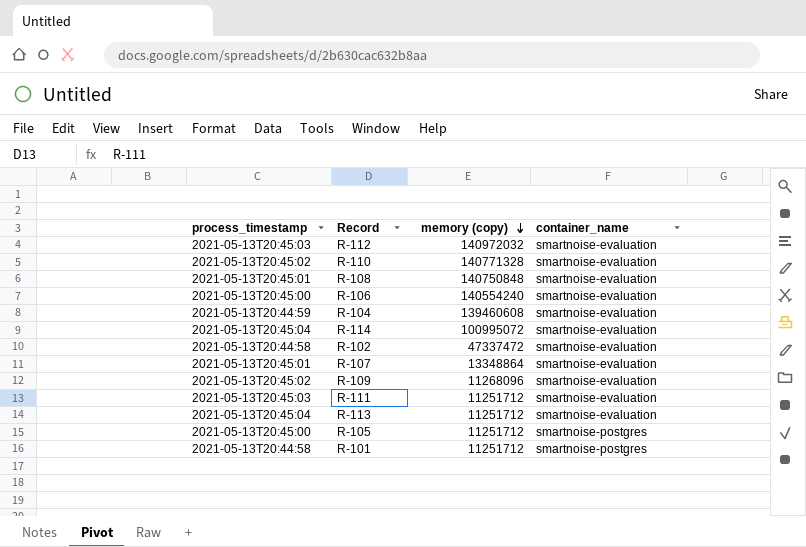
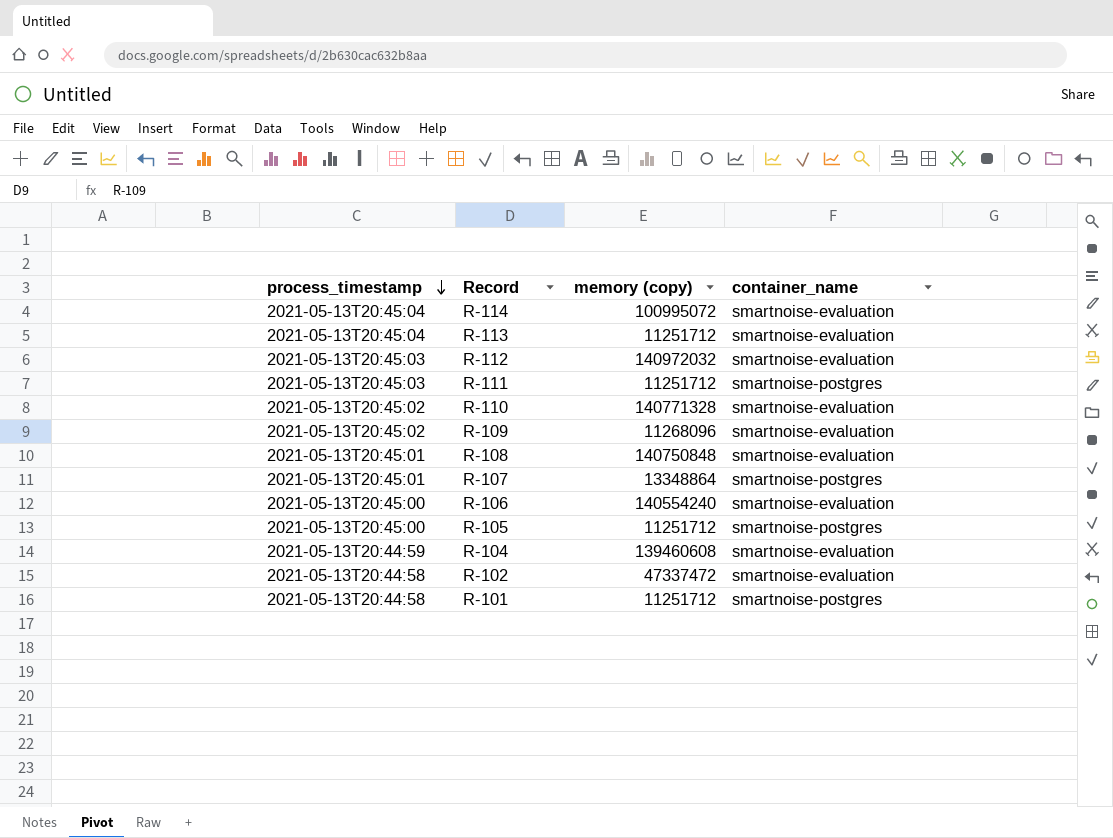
row order: memory (copy) descending -> process_timestamp descending
R-111 | container_name: smartnoise-evaluation -> smartnoise-postgres
R-107 | container_name: smartnoise-evaluation -> smartnoise-postgres

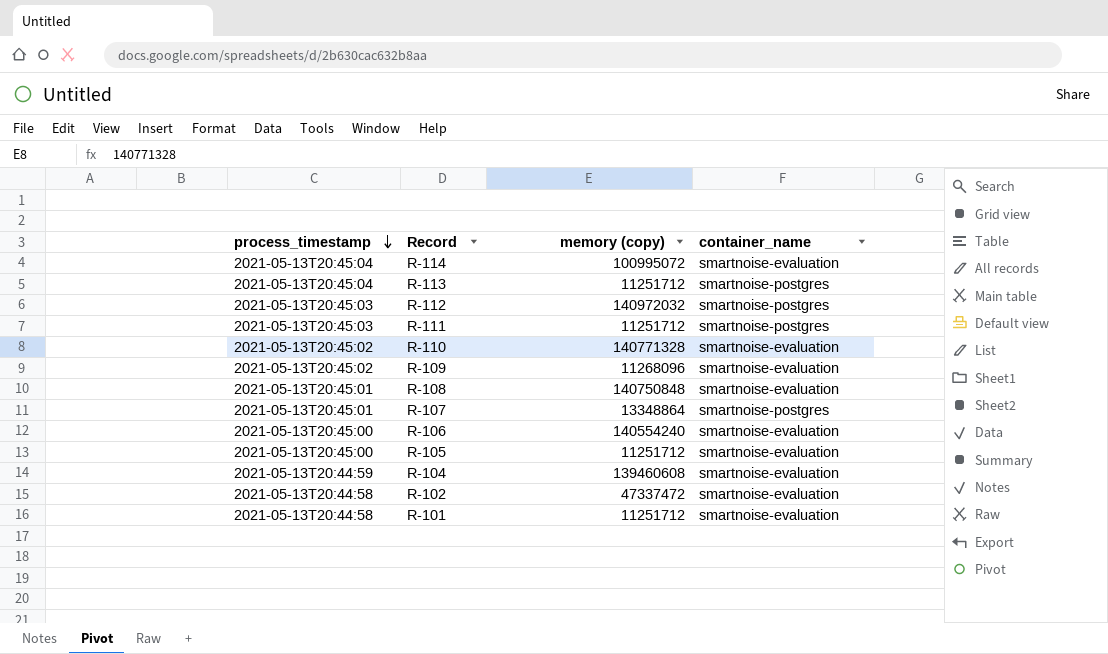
R-113 | container_name: smartnoise-evaluation -> smartnoise-postgres
R-112 | container_name: smartnoise-evaluation -> smartnoise-postgres
R-105 | container_name: smartnoise-postgres -> smartnoise-evaluation
R-101 | container_name: smartnoise-postgres -> smartnoise-evaluation

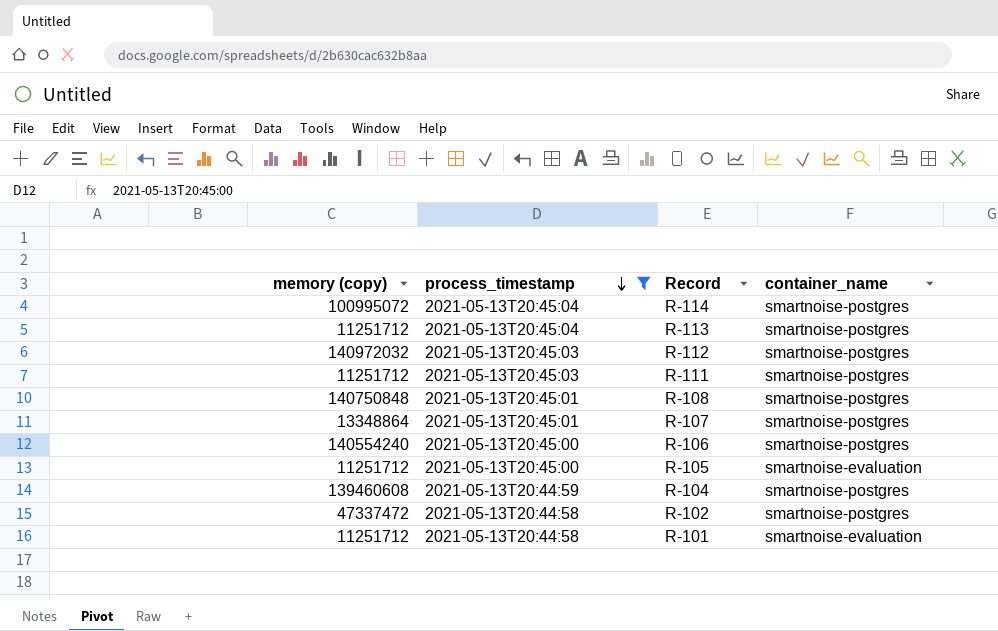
filter: none -> process_timestamp != 2021-05-13T20:45:02
column memory (copy) | position: 3 -> 1
R-114 | container_name: smartnoise-evaluation -> smartnoise-postgres
R-108 | container_name: smartnoise-evaluation -> smartnoise-postgres
R-106 | container_name: smartnoise-evaluation -> smartnoise-postgres
R-104 | container_name: smartnoise-evaluation -> smartnoise-postgres
R-102 | container_name: smartnoise-evaluation -> smartnoise-postgres

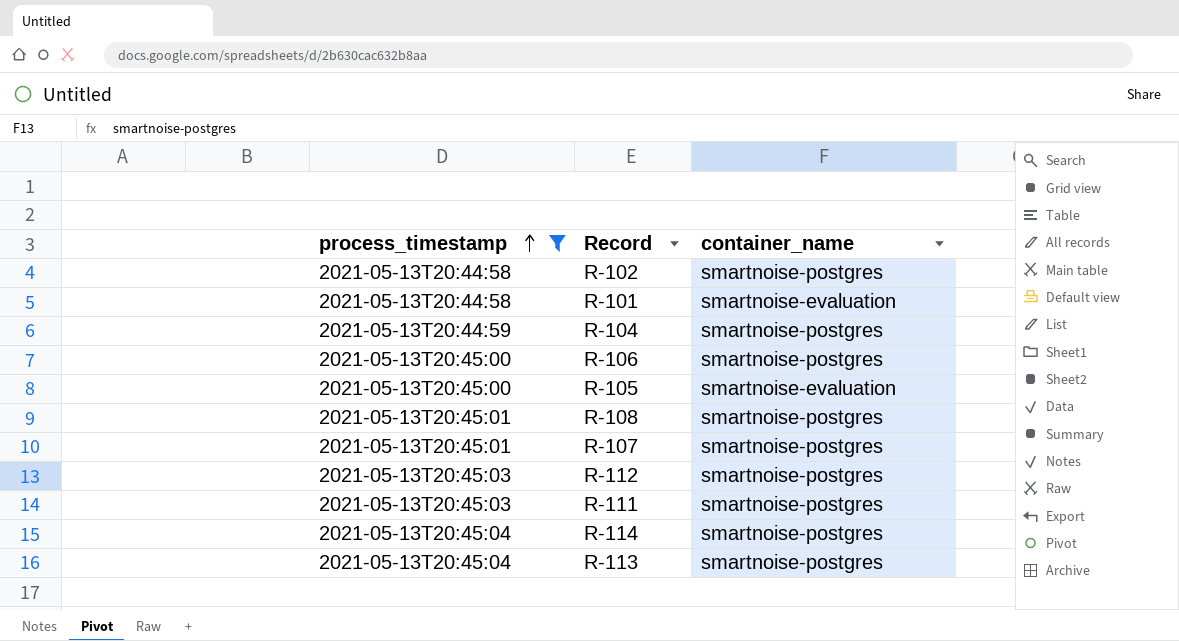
row order: process_timestamp descending -> process_timestamp ascending
column memory (copy) | position: 1 -> none

